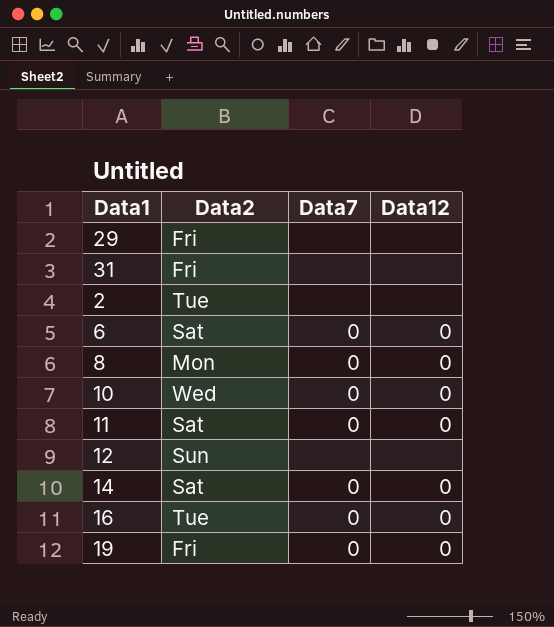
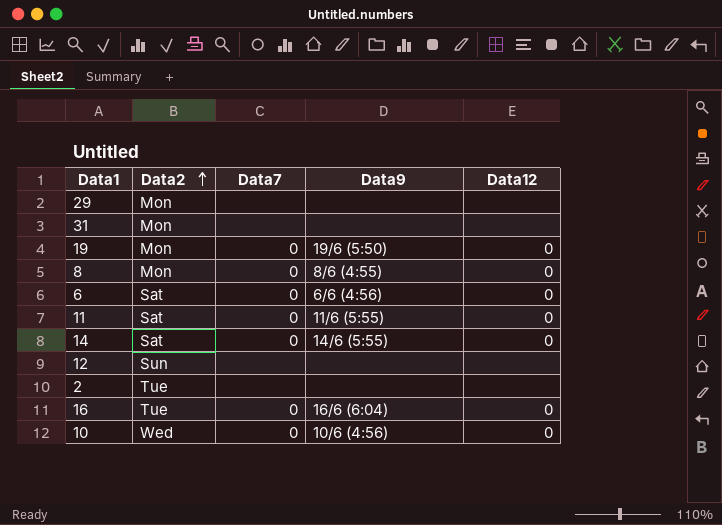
row order: none -> Data2 ascending
column Data9 | position: none -> 4
29 | Data2: Fri -> Mon
31 | Data2: Fri -> Mon
19 | Data2: Fri -> Mon

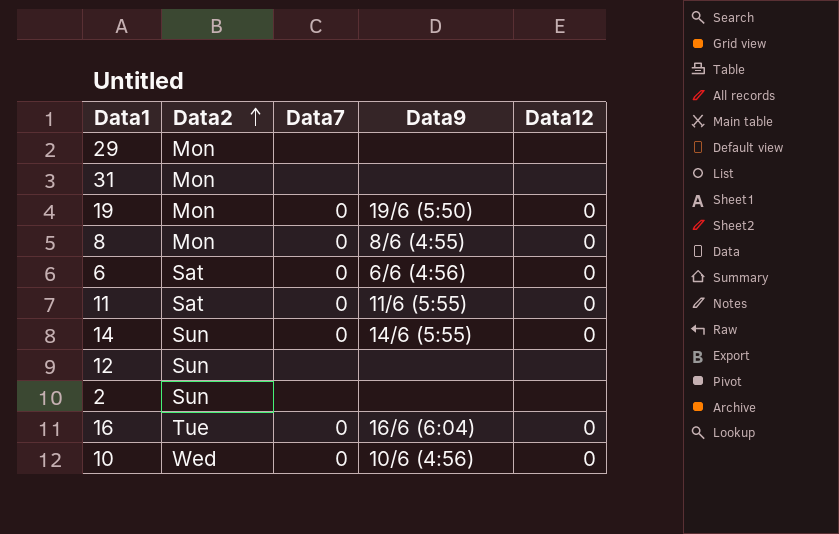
14 | Data2: Sat -> Sun
2 | Data2: Tue -> Sun

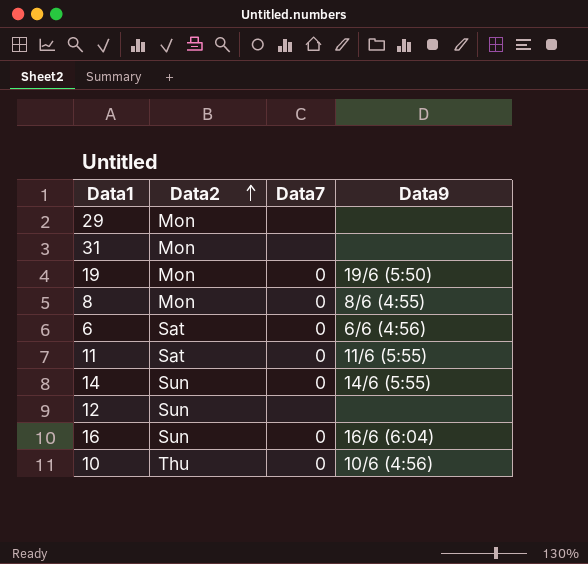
column Data12 | position: 5 -> none
row 2: Sun | none | none | none -> none
16 | Data2: Tue -> Sun
10 | Data2: Wed -> Thu

